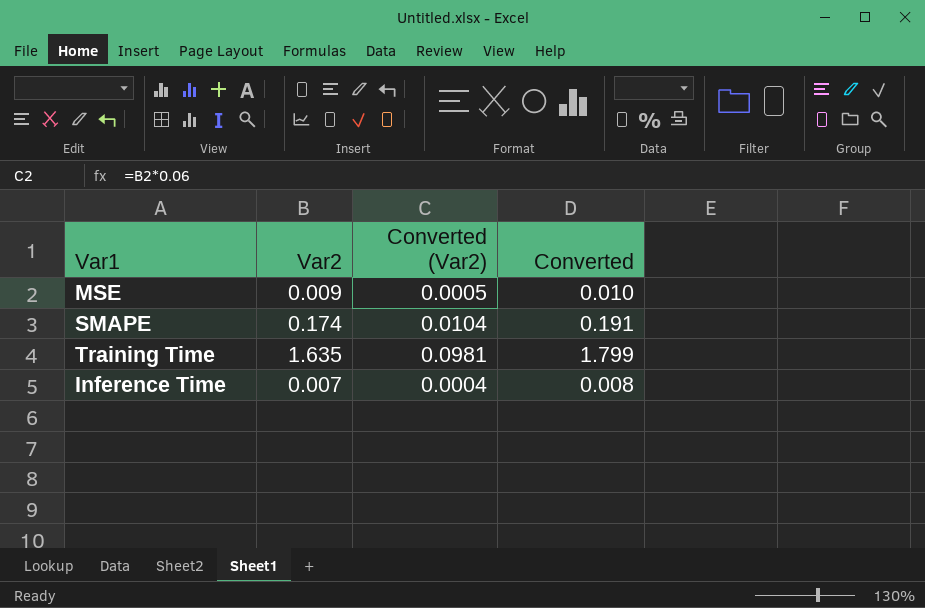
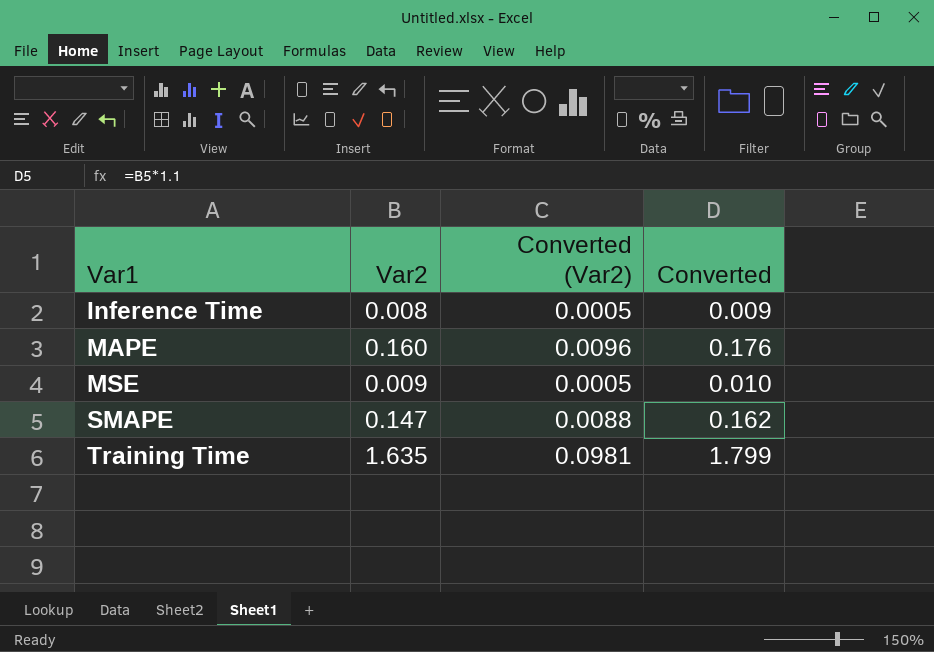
row order: none -> Var1 ascending
Inference Time | Var2: 0.007 -> 0.008
Inference Time | Converted (Var2): 0.0004 -> 0.0005
Inference Time | Converted: 0.008 -> 0.009
row MAPE: none -> 0.160 | 0.0096 | 0.176
SMAPE | Var2: 0.174 -> 0.147
SMAPE | Converted (Var2): 0.0104 -> 0.0088
SMAPE | Converted: 0.191 -> 0.162

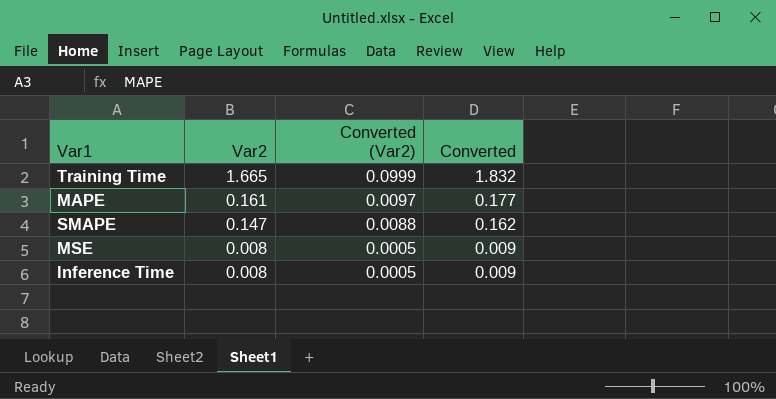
row order: Var1 ascending -> Var2 descending
Training Time | Var2: 1.635 -> 1.665
Training Time | Converted (Var2): 0.0981 -> 0.0999
Training Time | Converted: 1.799 -> 1.832
MAPE | Var2: 0.160 -> 0.161
MAPE | Converted (Var2): 0.0096 -> 0.0097
MAPE | Converted: 0.176 -> 0.177
MSE | Var2: 0.009 -> 0.008
MSE | Converted: 0.010 -> 0.009

